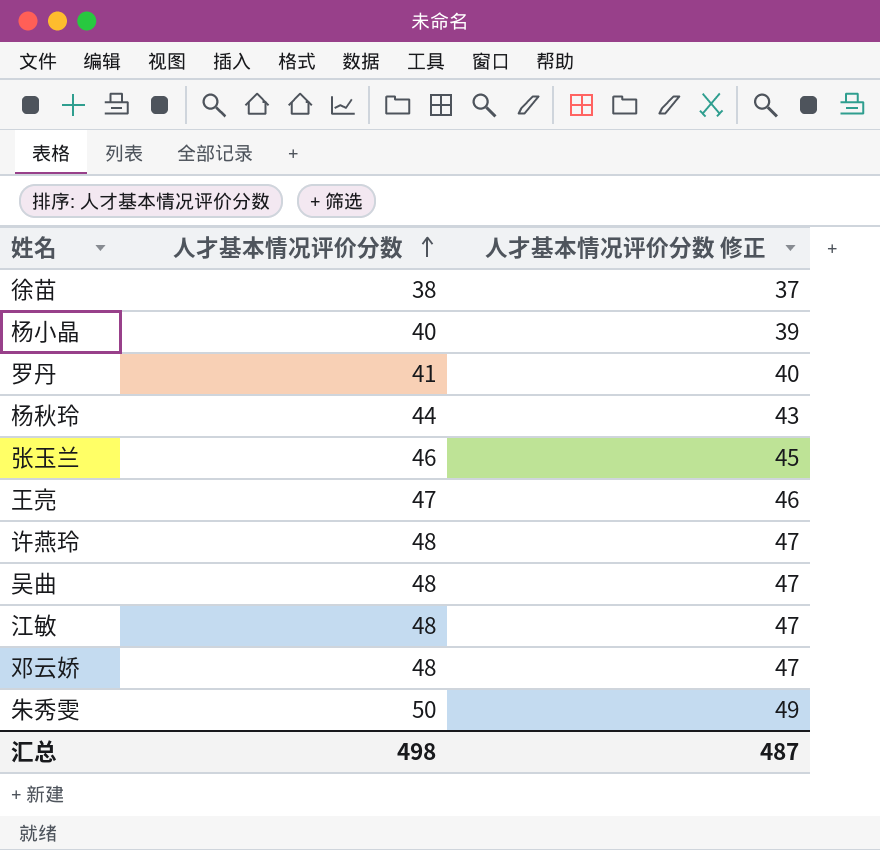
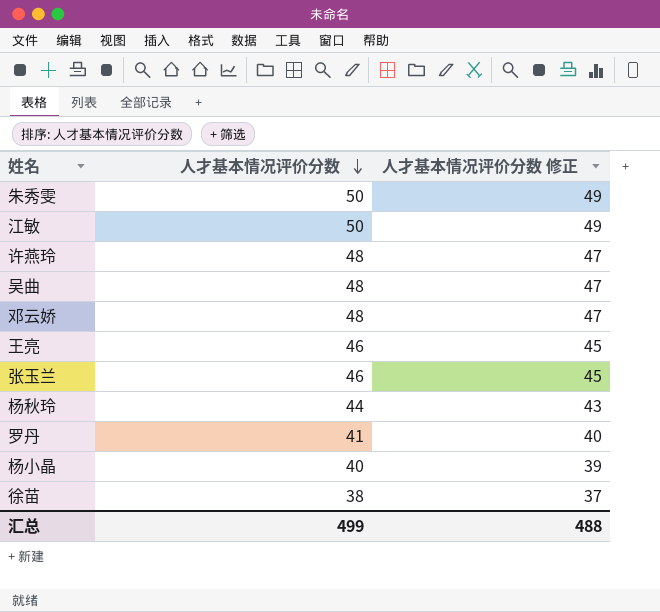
row order: 人才基本情况评价分数 ascending -> 人才基本情况评价分数 descending
江敏 | 人才基本情况评价分数: 48 -> 50
江敏 | 人才基本情况评价分数 修正: 47 -> 49
王亮 | 人才基本情况评价分数: 47 -> 46
王亮 | 人才基本情况评价分数 修正: 46 -> 45
汇总 | 人才基本情况评价分数: 498 -> 499
汇总 | 人才基本情况评价分数 修正: 487 -> 488

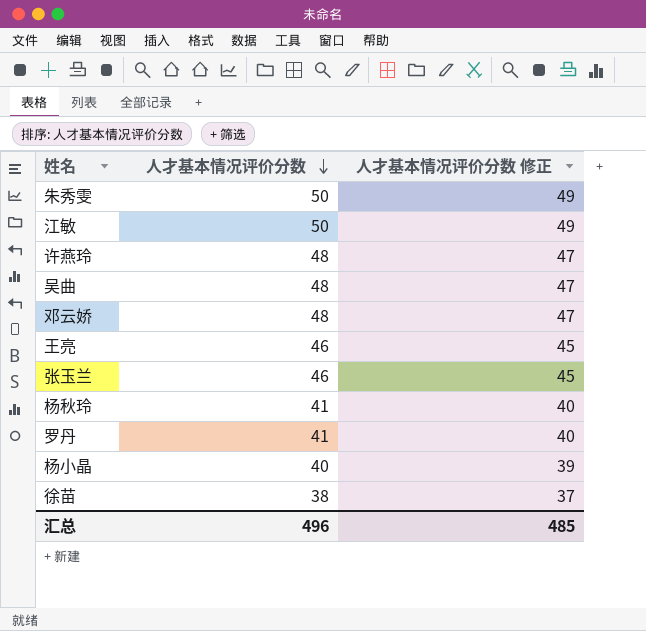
杨秋玲 | 人才基本情况评价分数: 44 -> 41
杨秋玲 | 人才基本情况评价分数 修正: 43 -> 40
汇总 | 人才基本情况评价分数: 499 -> 496
汇总 | 人才基本情况评价分数 修正: 488 -> 485

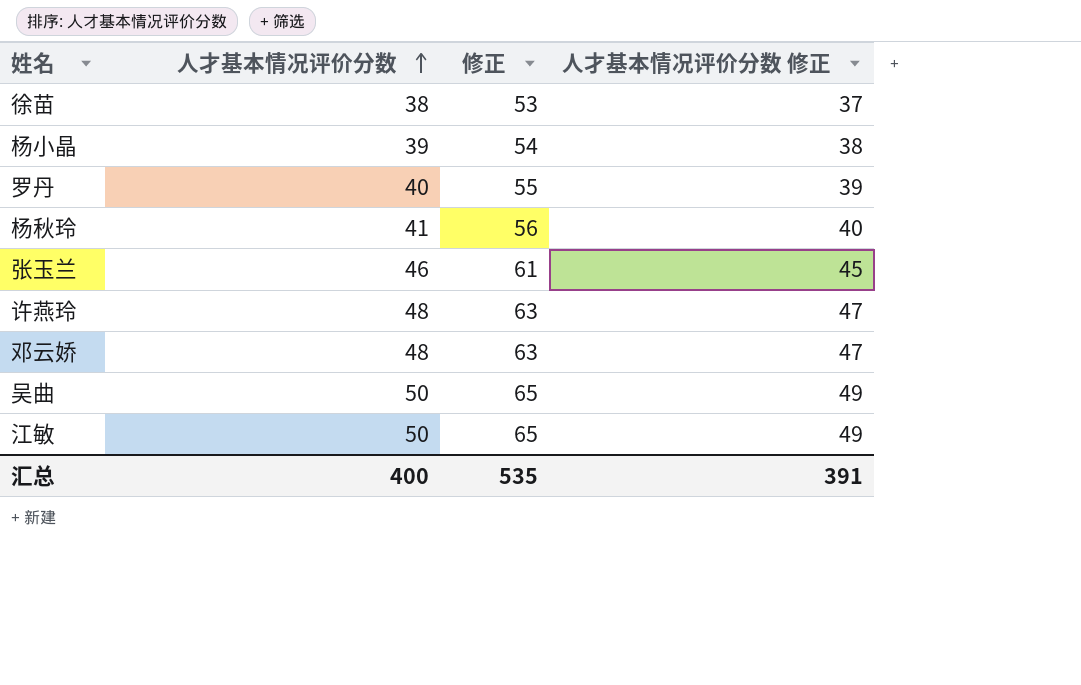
row order: 人才基本情况评价分数 descending -> 人才基本情况评价分数 ascending
column 修正 | formula: none -> [人才基本情况评价分数] + 15
row 朱秀雯: 50 | 49 -> none
row 王亮: 46 | 45 -> none
杨小晶 | 人才基本情况评价分数: 40 -> 39
杨小晶 | 人才基本情况评价分数 修正: 39 -> 38
罗丹 | 人才基本情况评价分数: 41 -> 40
罗丹 | 人才基本情况评价分数 修正: 40 -> 39
吴曲 | 人才基本情况评价分数: 48 -> 50
吴曲 | 人才基本情况评价分数 修正: 47 -> 49
汇总 | 人才基本情况评价分数: 496 -> 400
汇总 | 人才基本情况评价分数 修正: 485 -> 391

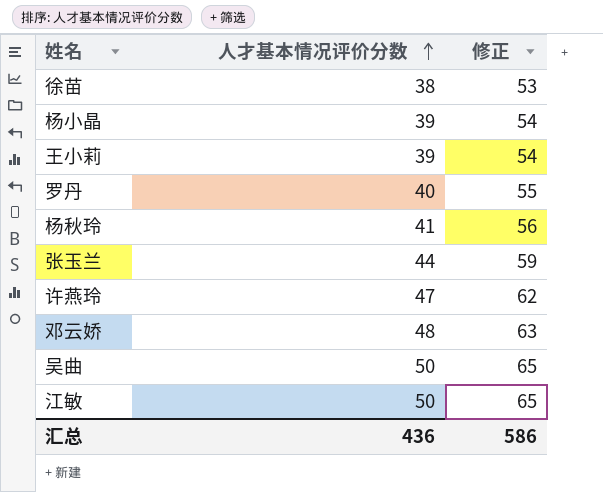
column 人才基本情况评价分数 修正 | formula: [人才基本情况评价分数] - 1 -> none
row 王小莉: none -> 39 | 54
张玉兰 | 人才基本情况评价分数: 46 -> 44
张玉兰 | 修正: 61 -> 59
许燕玲 | 人才基本情况评价分数: 48 -> 47
许燕玲 | 修正: 63 -> 62
汇总 | 人才基本情况评价分数: 400 -> 436
汇总 | 修正: 535 -> 586

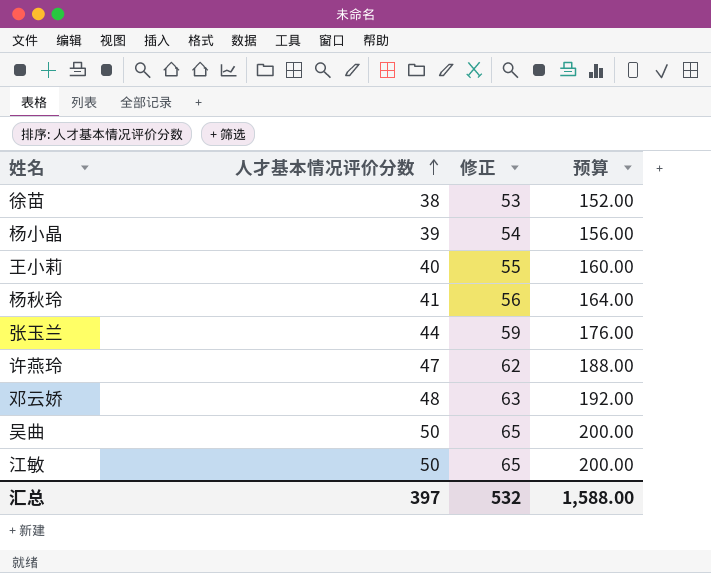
column 预算 | formula: none -> [人才基本情况评价分数] * 4
row 罗丹: 40 | 55 -> none
王小莉 | 人才基本情况评价分数: 39 -> 40
王小莉 | 修正: 54 -> 55
汇总 | 人才基本情况评价分数: 436 -> 397
汇总 | 修正: 586 -> 532

